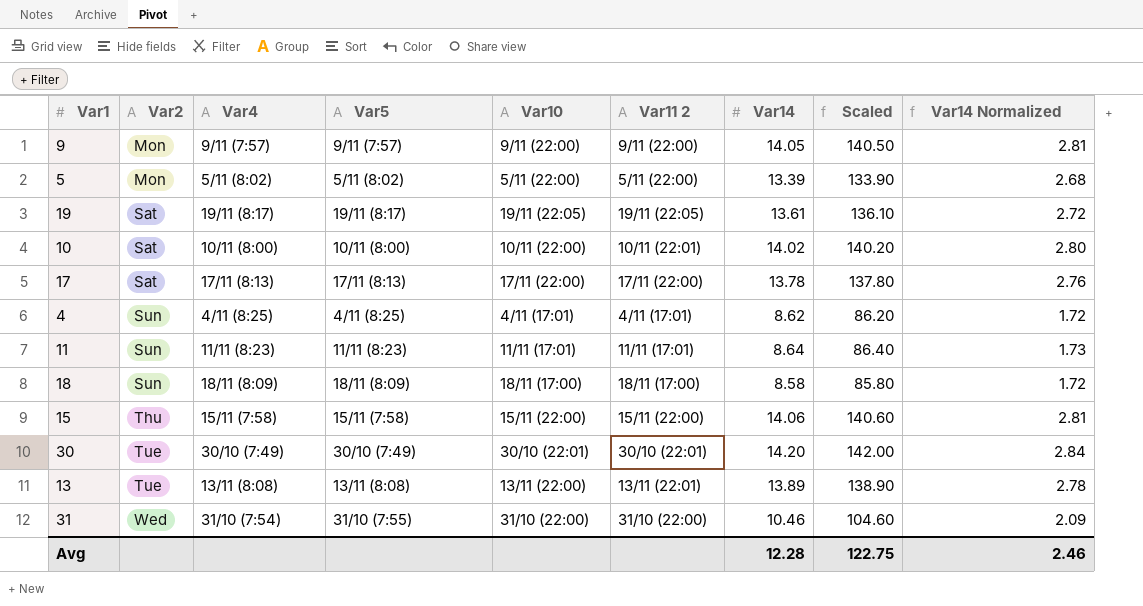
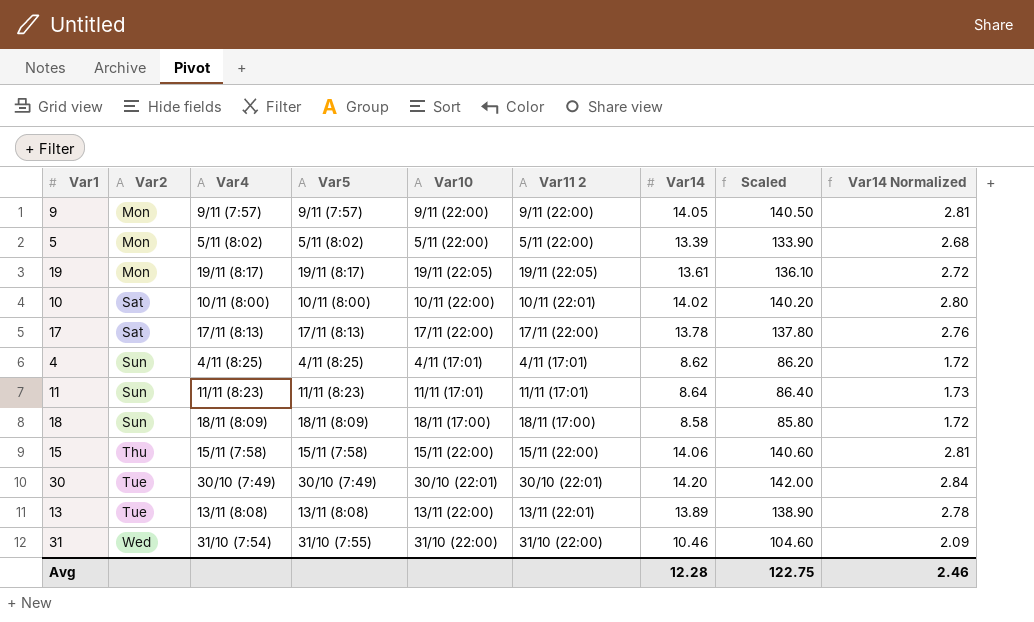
19 | Var2: Sat -> Mon

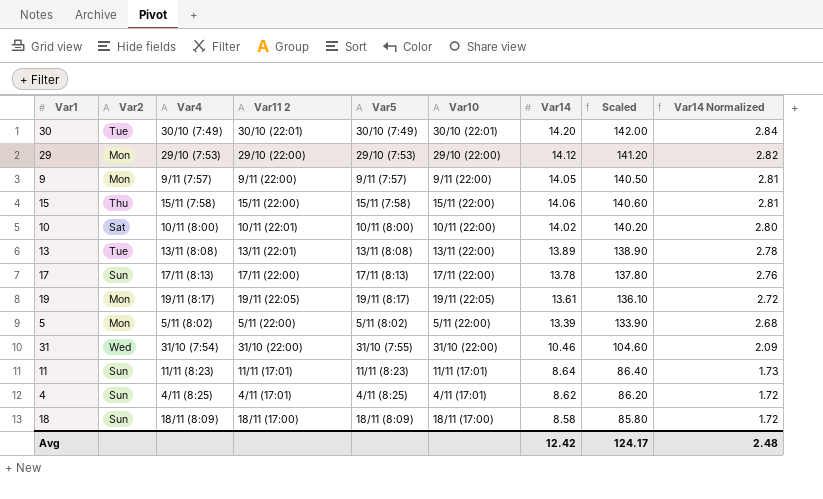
row order: Var2 ascending -> Var14 Normalized descending
column Var11 2 | position: 6 -> 4
row 29: none -> Mon | 29/10 (7:53) | 29/10 (22:00) | 29/10 (7:53) | 29/10 (22:00) | 14.12 | 141.20 | 2.82
17 | Var2: Sat -> Sun
Avg | Var14: 12.28 -> 12.42
Avg | Scaled: 122.75 -> 124.17
Avg | Var14 Normalized: 2.46 -> 2.48

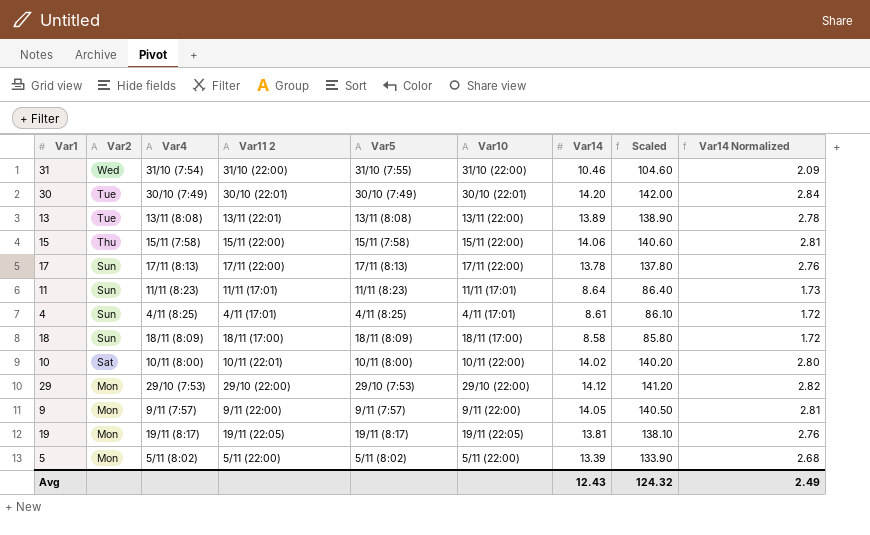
row order: Var14 Normalized descending -> Var2 descending
4 | Var14: 8.62 -> 8.61
4 | Scaled: 86.20 -> 86.10
19 | Var14: 13.61 -> 13.81
19 | Scaled: 136.10 -> 138.10
19 | Var14 Normalized: 2.72 -> 2.76
Avg | Var14: 12.42 -> 12.43
Avg | Scaled: 124.17 -> 124.32
Avg | Var14 Normalized: 2.48 -> 2.49

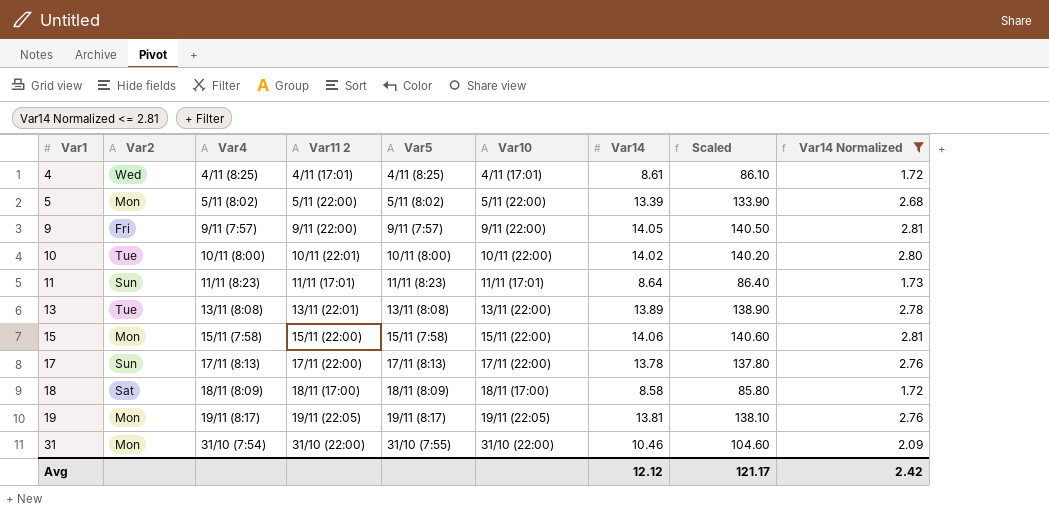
filter: none -> Var14 Normalized <= 2.81
row order: Var2 descending -> Var1 ascending
4 | Var2: Sun -> Wed
9 | Var2: Mon -> Fri
10 | Var2: Sat -> Tue
15 | Var2: Thu -> Mon
18 | Var2: Sun -> Sat
31 | Var2: Wed -> Mon
Avg | Var14: 12.43 -> 12.12
Avg | Scaled: 124.32 -> 121.17
Avg | Var14 Normalized: 2.49 -> 2.42

